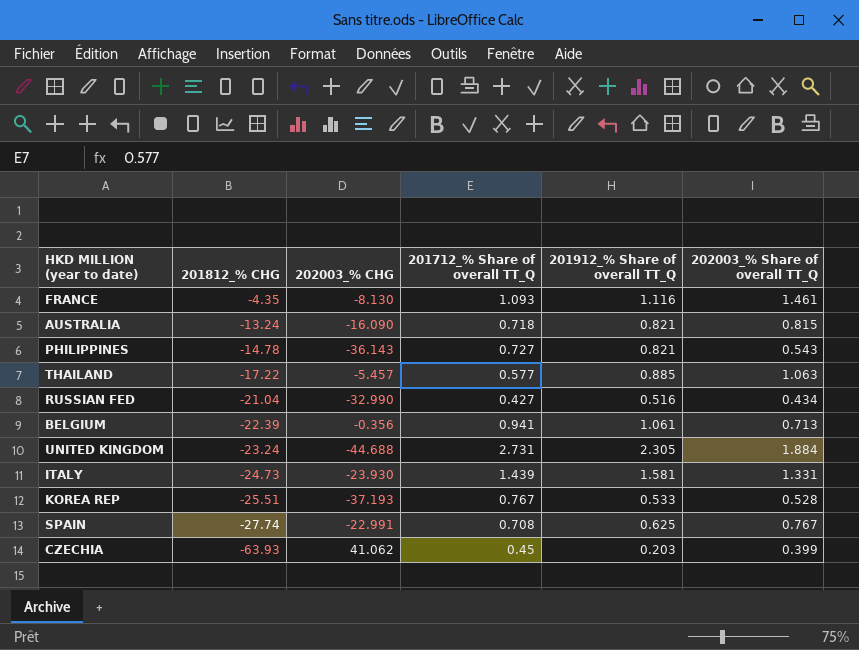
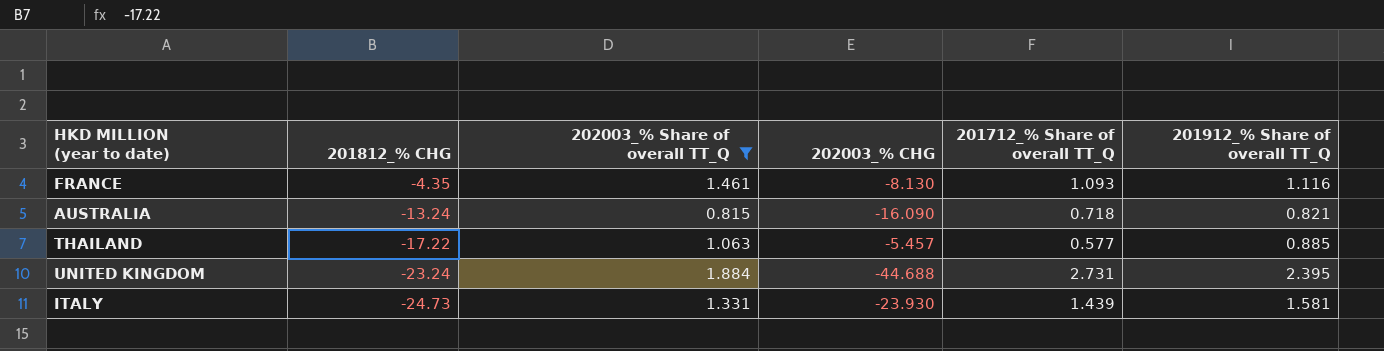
filter: none -> 202003_% Share of overall TT_Q >= 0.815
column 202003_% Share of overall TT_Q | position: 6 -> 3
UNITED KINGDOM | 201912_% Share of overall TT_Q: 2.305 -> 2.395

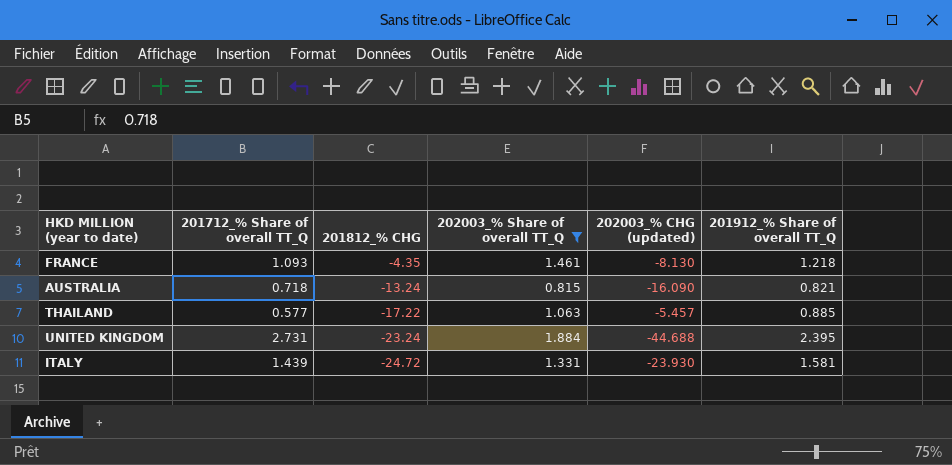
column 201712_% Share of overall TT_Q | position: 5 -> 2
column name: 202003_% CHG -> 202003_% CHG (updated)
FRANCE | 201912_% Share of overall TT_Q: 1.116 -> 1.218
ITALY | 201812_% CHG: -24.73 -> -24.72

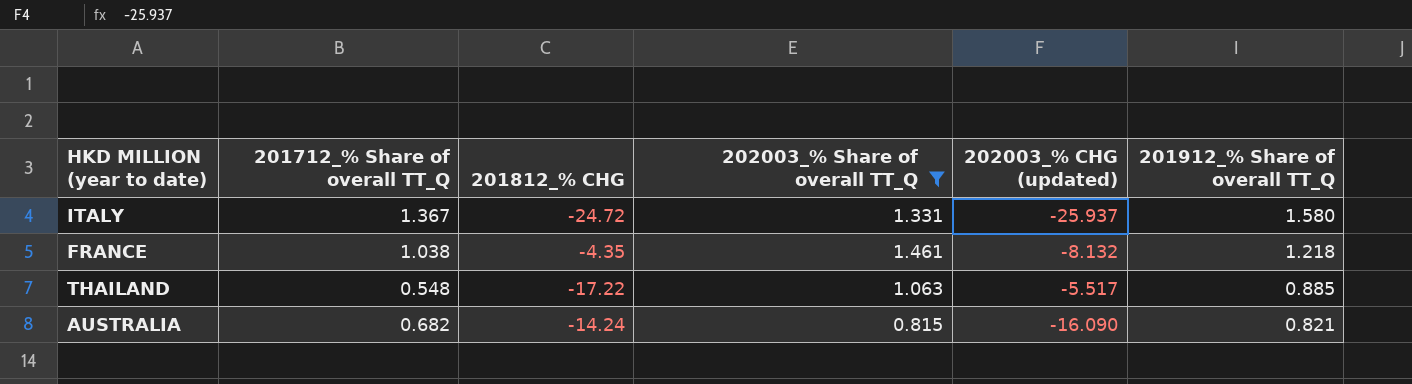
row order: 201812_% CHG descending -> 201912_% Share of overall TT_Q descending
row UNITED KINGDOM: 2.731 | -23.24 | 1.884 | -44.688 | 2.395 -> none
ITALY | 201712_% Share of overall TT_Q: 1.439 -> 1.367
ITALY | 202003_% CHG (updated): -23.930 -> -25.937
ITALY | 201912_% Share of overall TT_Q: 1.581 -> 1.580
FRANCE | 201712_% Share of overall TT_Q: 1.093 -> 1.038
FRANCE | 202003_% CHG (updated): -8.130 -> -8.132
THAILAND | 201712_% Share of overall TT_Q: 0.577 -> 0.548
THAILAND | 202003_% CHG (updated): -5.457 -> -5.517
AUSTRALIA | 201712_% Share of overall TT_Q: 0.718 -> 0.682
AUSTRALIA | 201812_% CHG: -13.24 -> -14.24

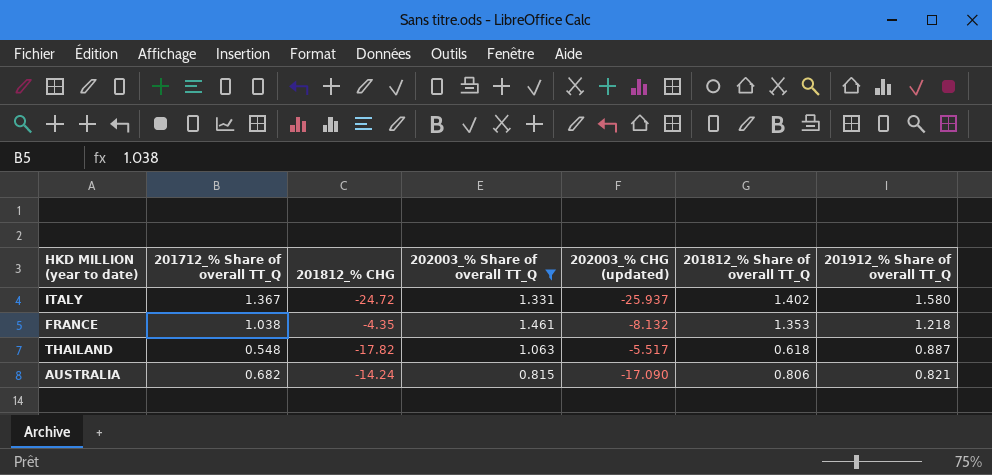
column 201812_% Share of overall TT_Q | position: none -> 6
THAILAND | 201812_% CHG: -17.22 -> -17.82
THAILAND | 201912_% Share of overall TT_Q: 0.885 -> 0.887
AUSTRALIA | 202003_% CHG (updated): -16.090 -> -17.090

